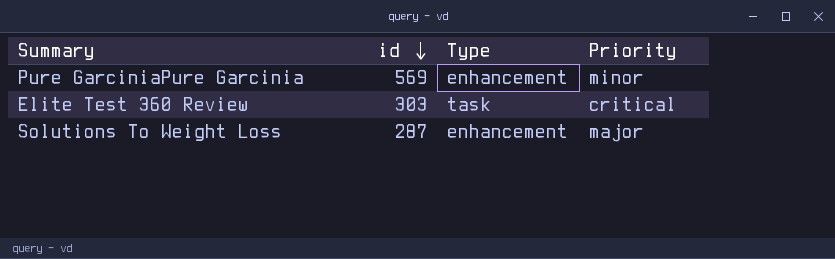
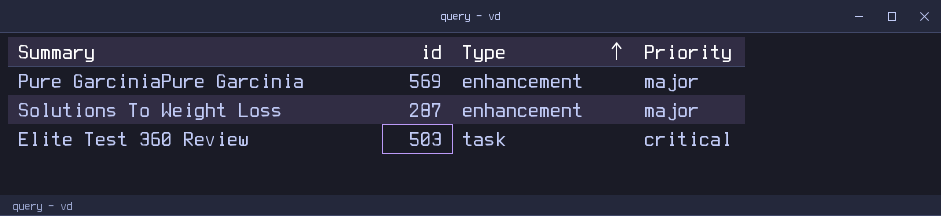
row order: id descending -> Type ascending
Pure GarciniaPure Garcinia | Priority: minor -> major
Elite Test 360 Review | id: 303 -> 503

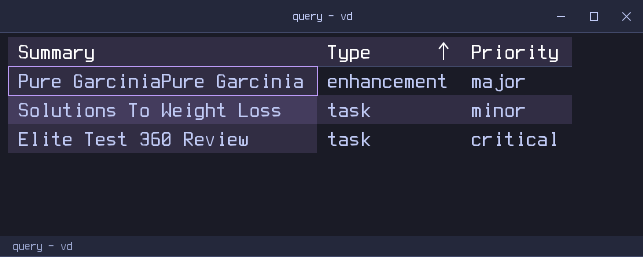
column id | position: 2 -> none
Solutions To Weight Loss | Type: enhancement -> task
Solutions To Weight Loss | Priority: major -> minor

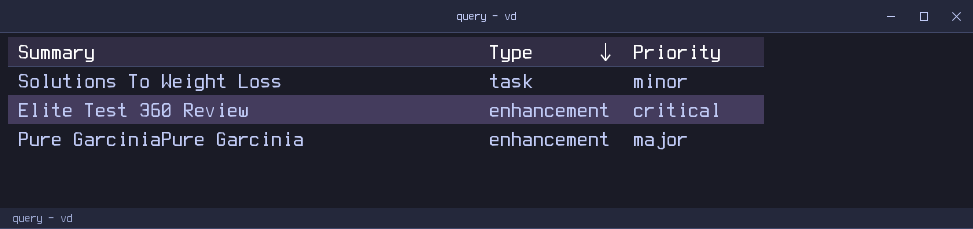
row order: Type ascending -> Type descending
Elite Test 360 Review | Type: task -> enhancement

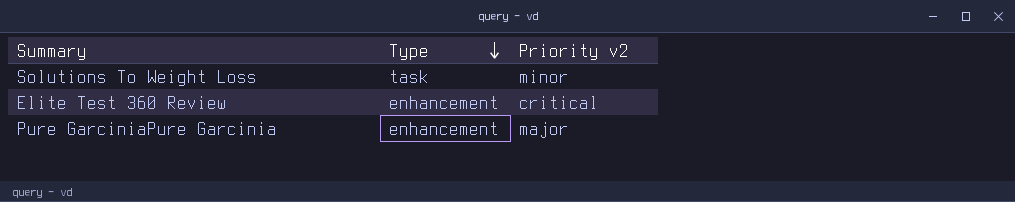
column name: Priority -> Priority v2

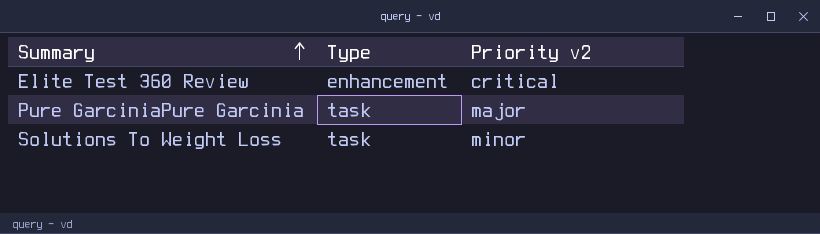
row order: Type descending -> Summary ascending
Pure GarciniaPure Garcinia | Type: enhancement -> task

